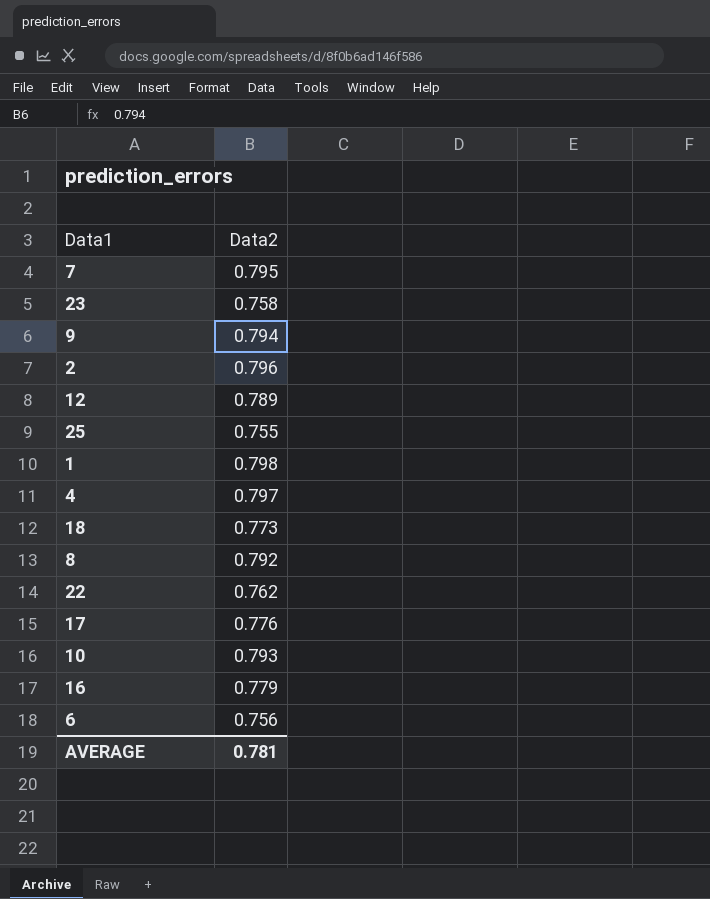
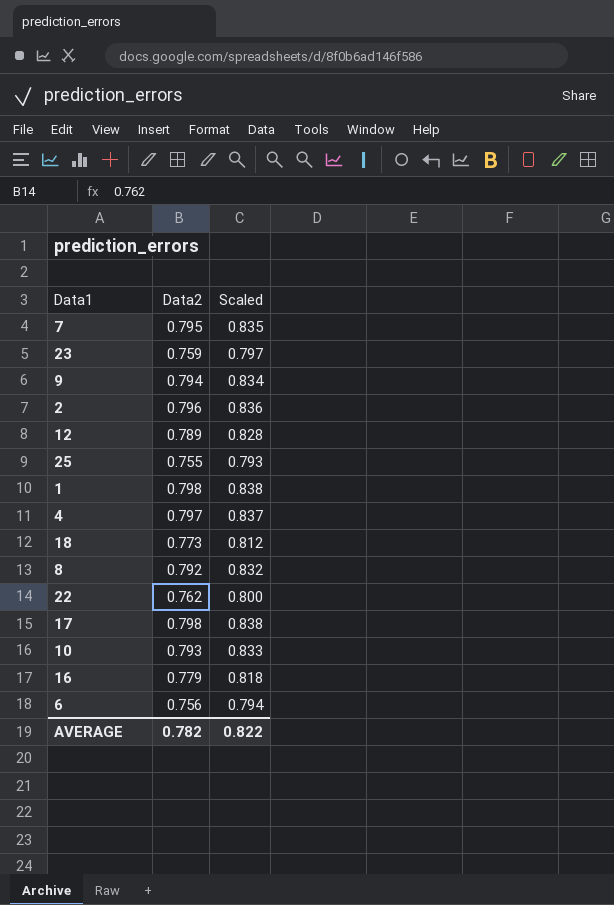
column Scaled | formula: none -> [Data2] * 1.05
23 | Data2: 0.758 -> 0.759
17 | Data2: 0.776 -> 0.798
AVERAGE | Data2: 0.781 -> 0.782

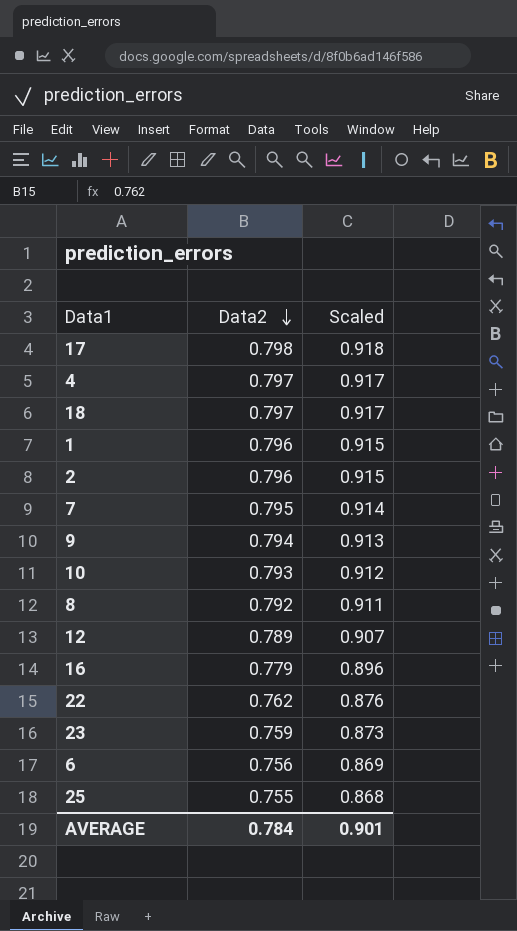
row order: none -> Data2 descending
column Scaled | formula: [Data2] * 1.05 -> [Data2] * 1.15
18 | Data2: 0.773 -> 0.797
1 | Data2: 0.798 -> 0.796
AVERAGE | Data2: 0.782 -> 0.784
AVERAGE | Scaled: 0.822 -> 0.901

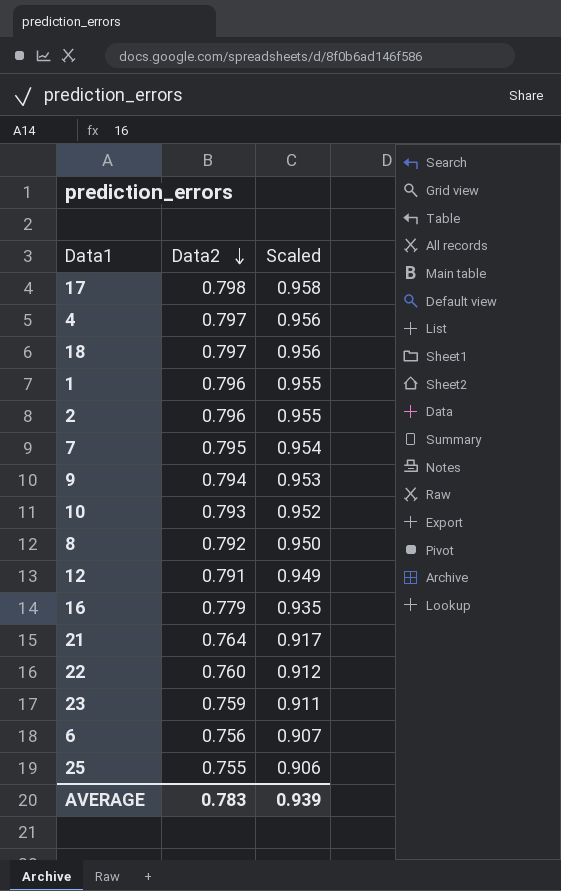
column Scaled | formula: [Data2] * 1.15 -> [Data2] * 1.2
12 | Data2: 0.789 -> 0.791
row 21: none -> 0.764 | 0.917
22 | Data2: 0.762 -> 0.760
AVERAGE | Data2: 0.784 -> 0.783
AVERAGE | Scaled: 0.901 -> 0.939

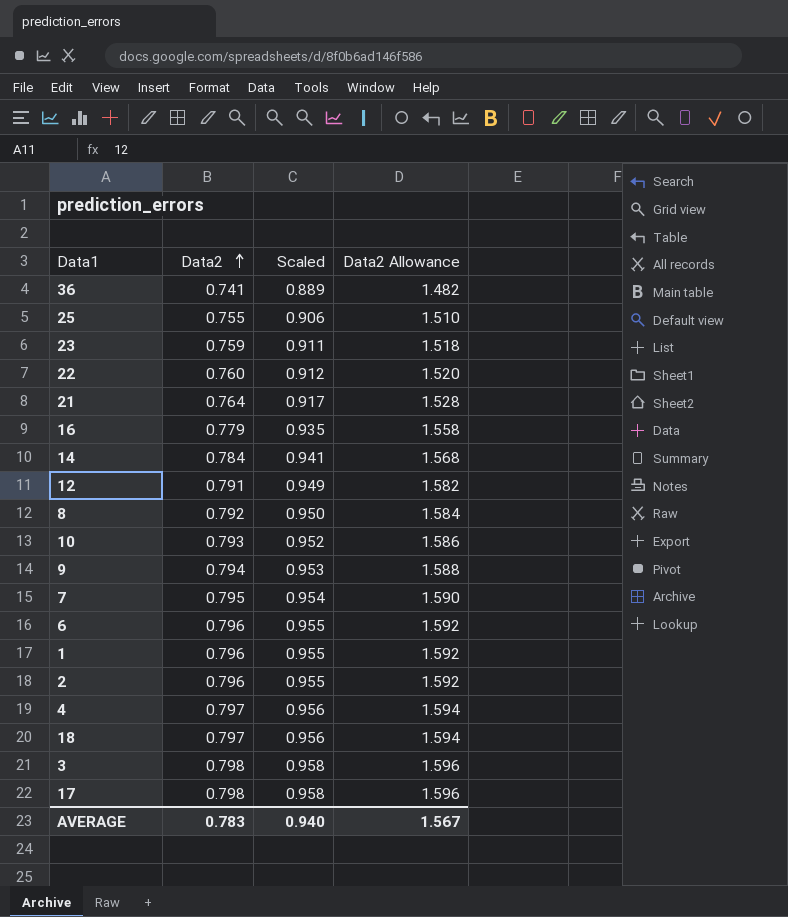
row order: Data2 descending -> Data2 ascending
column Data2 Allowance | formula: none -> [Data2] * 2
row 36: none -> 0.741 | 0.889 | 1.482
row 14: none -> 0.784 | 0.941 | 1.568
6 | Data2: 0.756 -> 0.796
6 | Scaled: 0.907 -> 0.955
row 3: none -> 0.798 | 0.958 | 1.596
AVERAGE | Scaled: 0.939 -> 0.940

